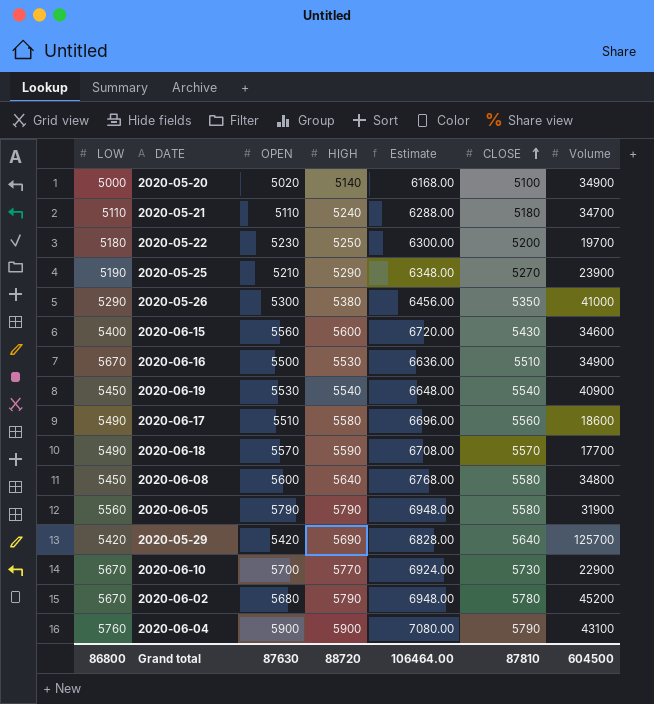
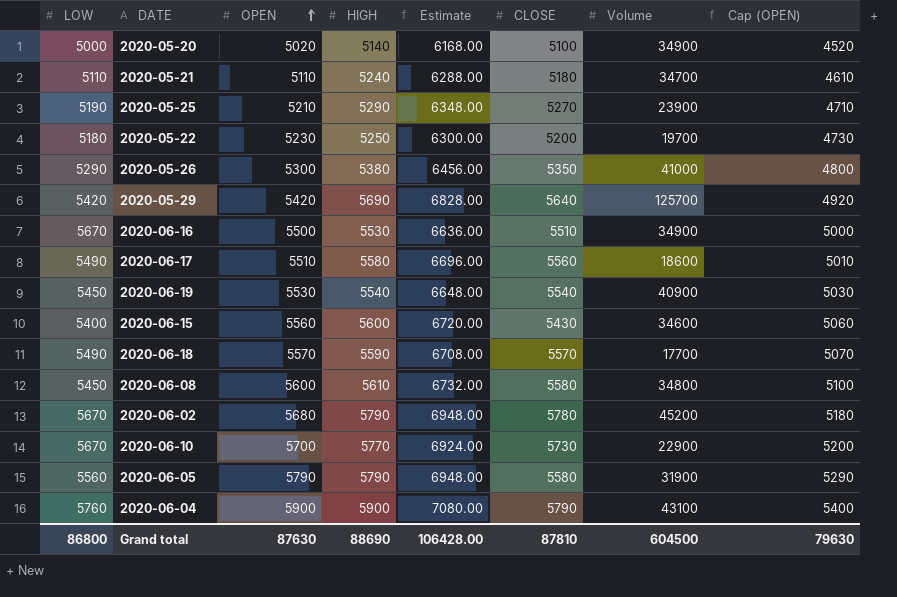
row order: CLOSE ascending -> OPEN ascending
column Cap (OPEN) | formula: none -> [OPEN] - 500
2020-06-08 | HIGH: 5640 -> 5610
2020-06-08 | Estimate: 6768.00 -> 6732.00
Grand total | HIGH: 88720 -> 88690
Grand total | Estimate: 106464.00 -> 106428.00

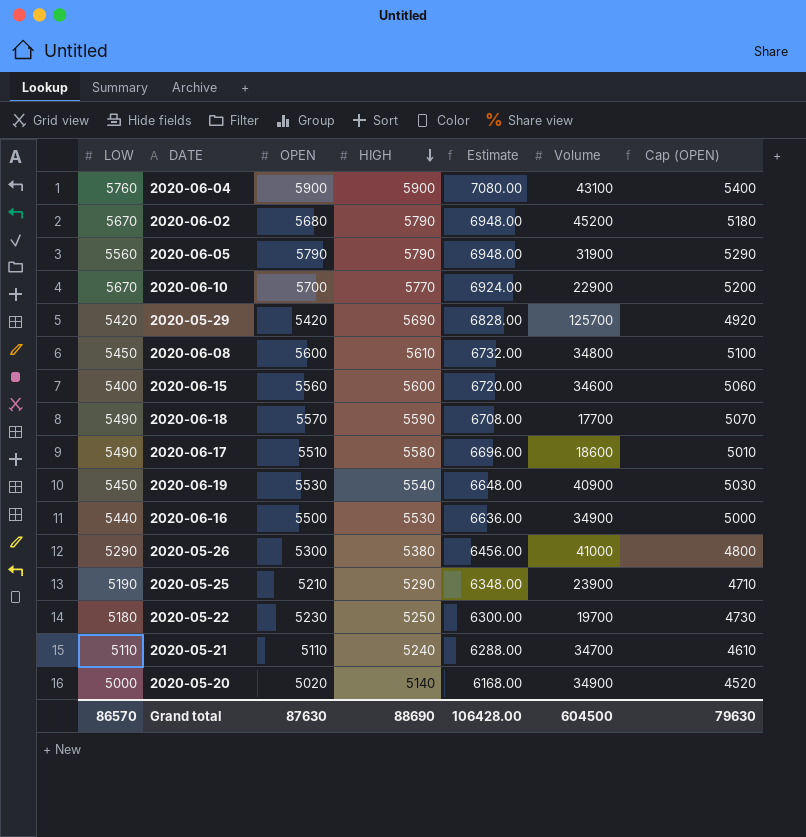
row order: OPEN ascending -> HIGH descending
column CLOSE | position: 6 -> none
2020-06-16 | LOW: 5670 -> 5440
Grand total | LOW: 86800 -> 86570

